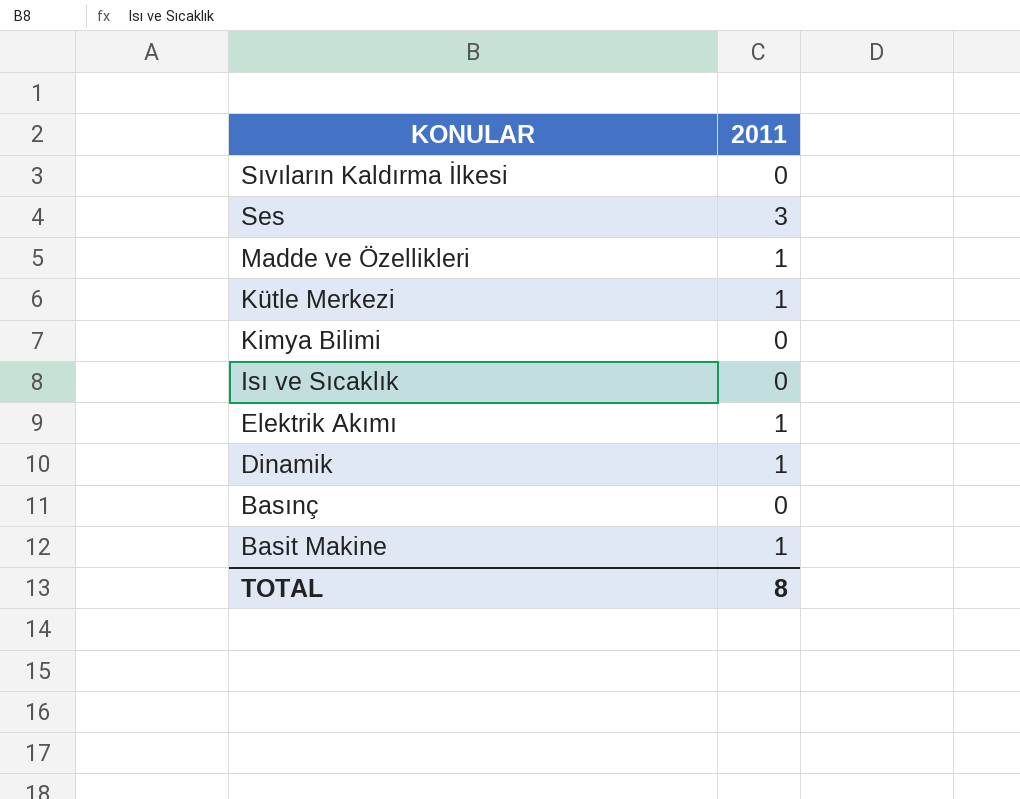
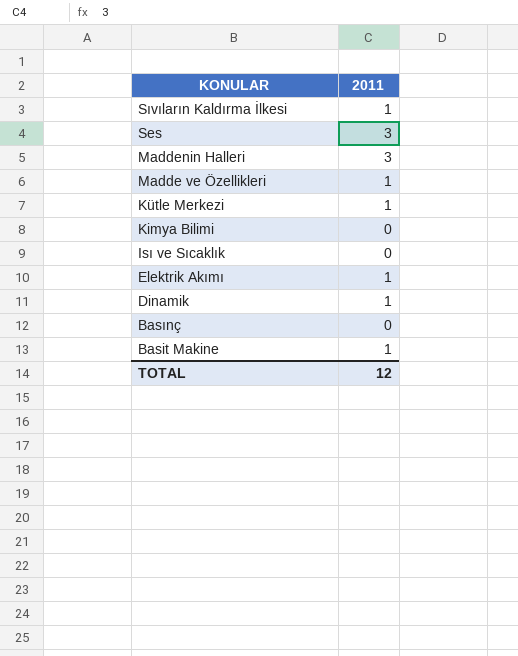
Sıvıların Kaldırma İlkesi | 2011: 0 -> 1
row Maddenin Halleri: none -> 3
TOTAL | 2011: 8 -> 12

